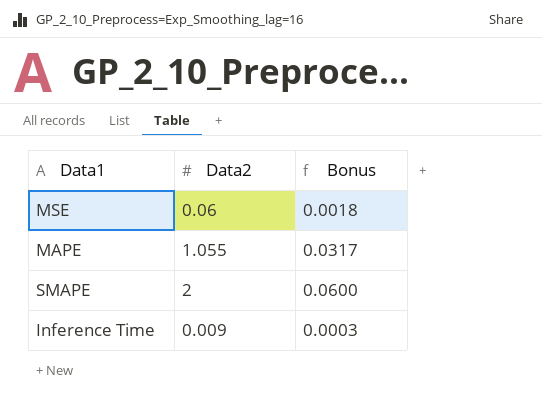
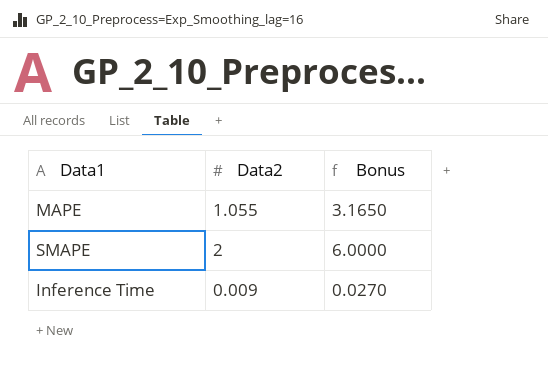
column Bonus | formula: [Data2] * 0.03 -> [Data2] * 3
row MSE: 0.06 | 0.0018 -> none

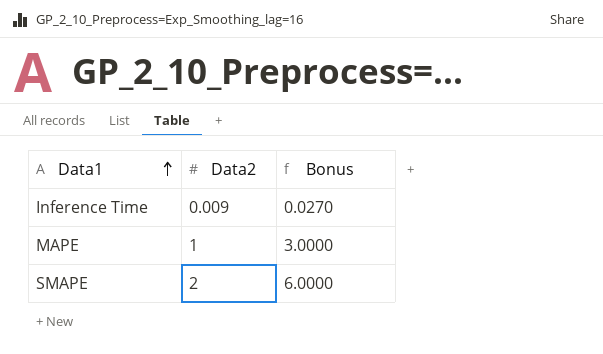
row order: none -> Data1 ascending
MAPE | Data2: 1.055 -> 1
MAPE | Bonus: 3.1650 -> 3.0000

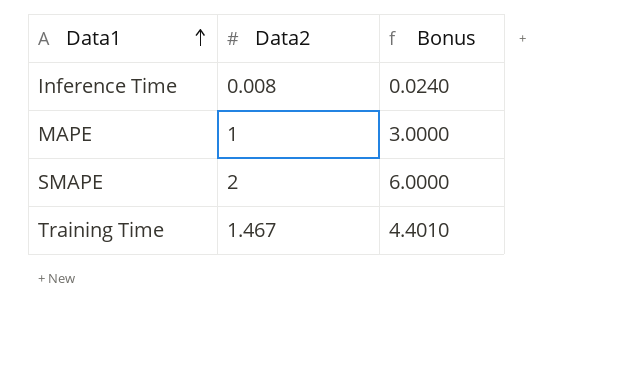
Inference Time | Data2: 0.009 -> 0.008
Inference Time | Bonus: 0.0270 -> 0.0240
row Training Time: none -> 1.467 | 4.4010

